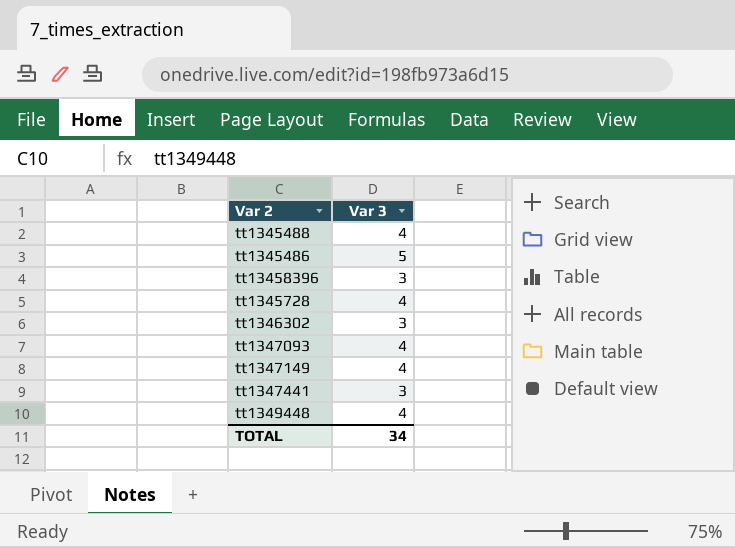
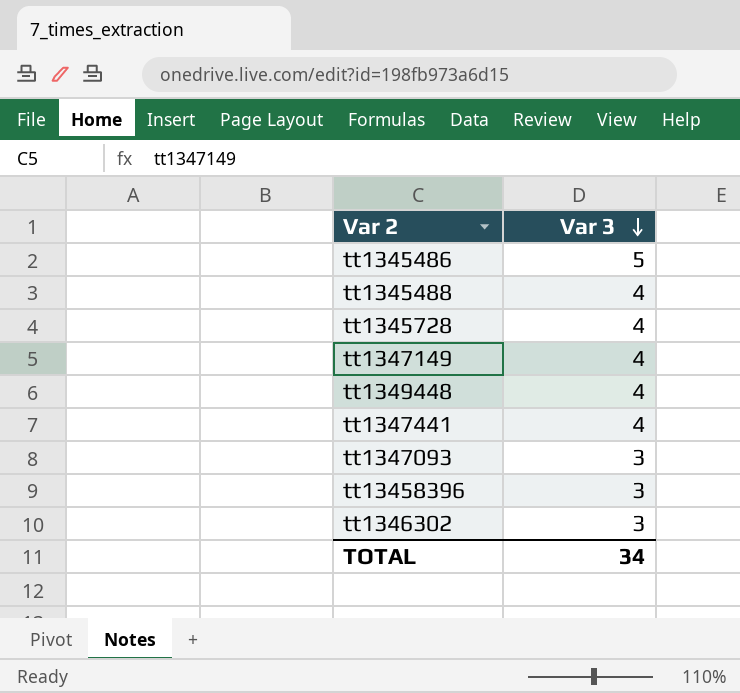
row order: none -> Var 3 descending
tt1347441 | Var 3: 3 -> 4
tt1347093 | Var 3: 4 -> 3

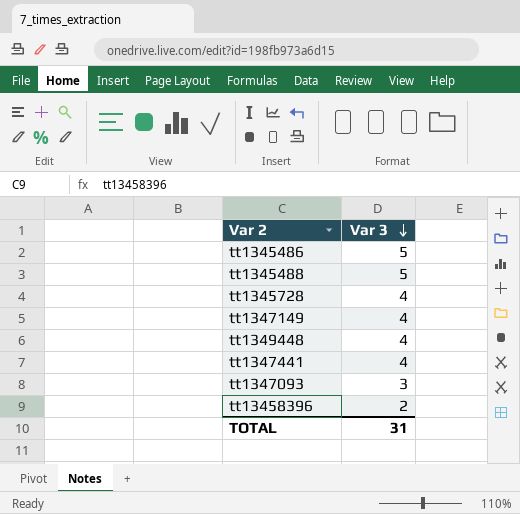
row tt1346302: 3 -> none
tt1345488 | Var 3: 4 -> 5
tt13458396 | Var 3: 3 -> 2
TOTAL | Var 3: 34 -> 31

